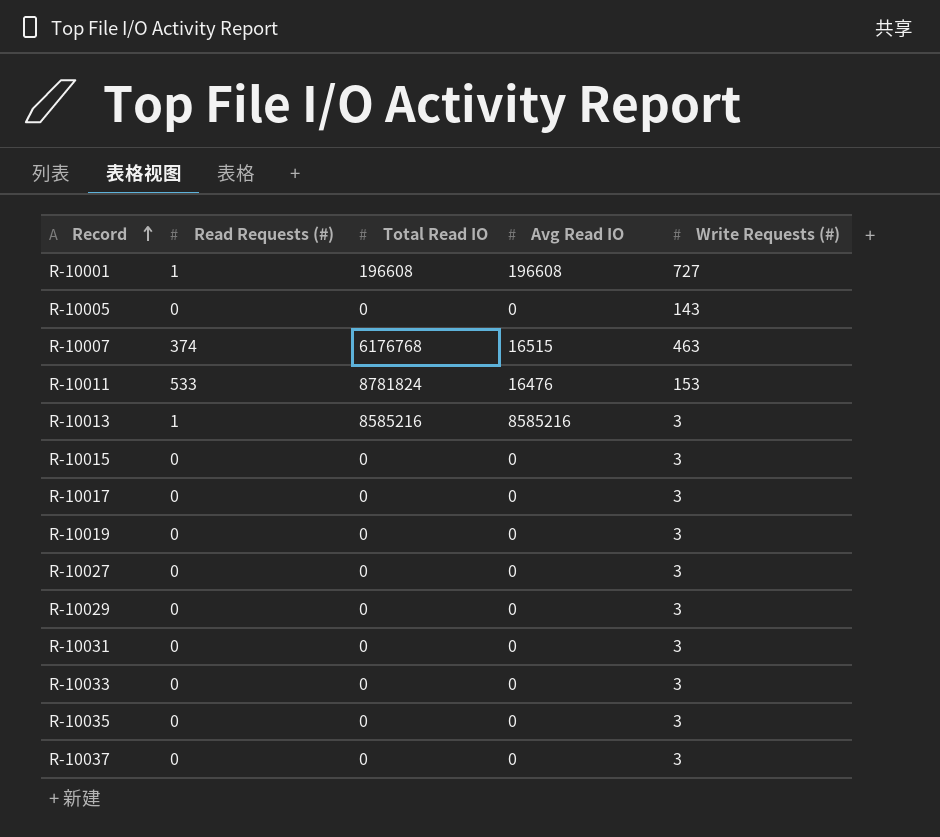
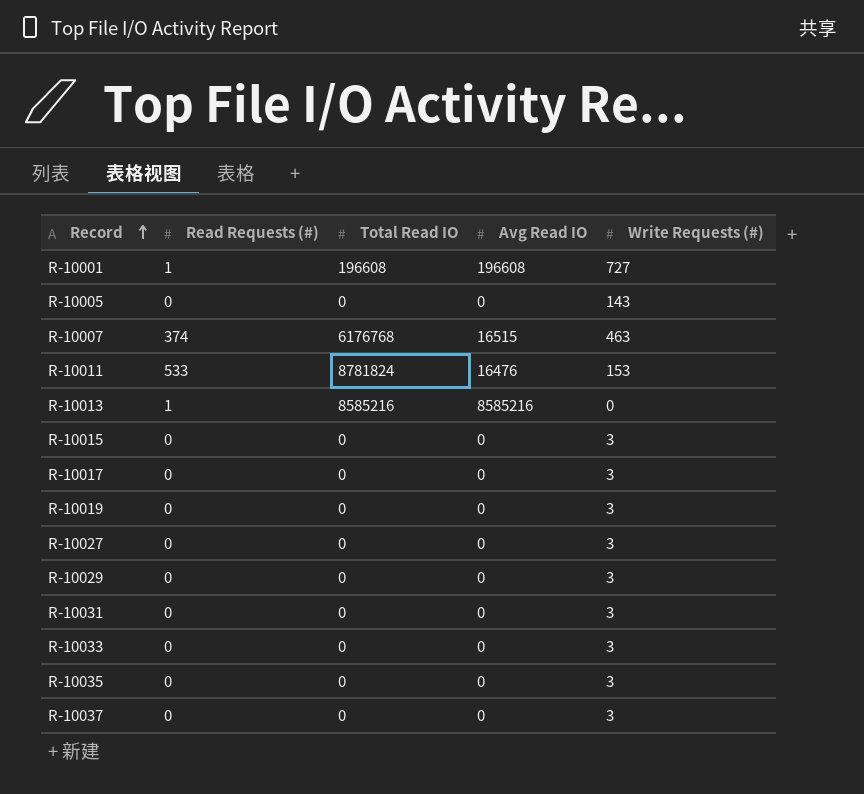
R-10013 | Write Requests (#): 3 -> 0

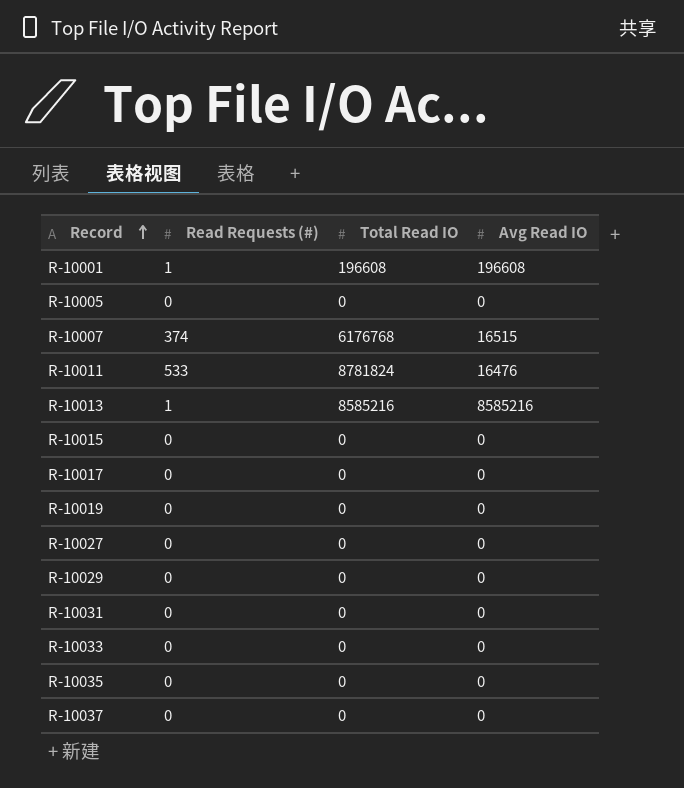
column Write Requests (#) | position: 5 -> none

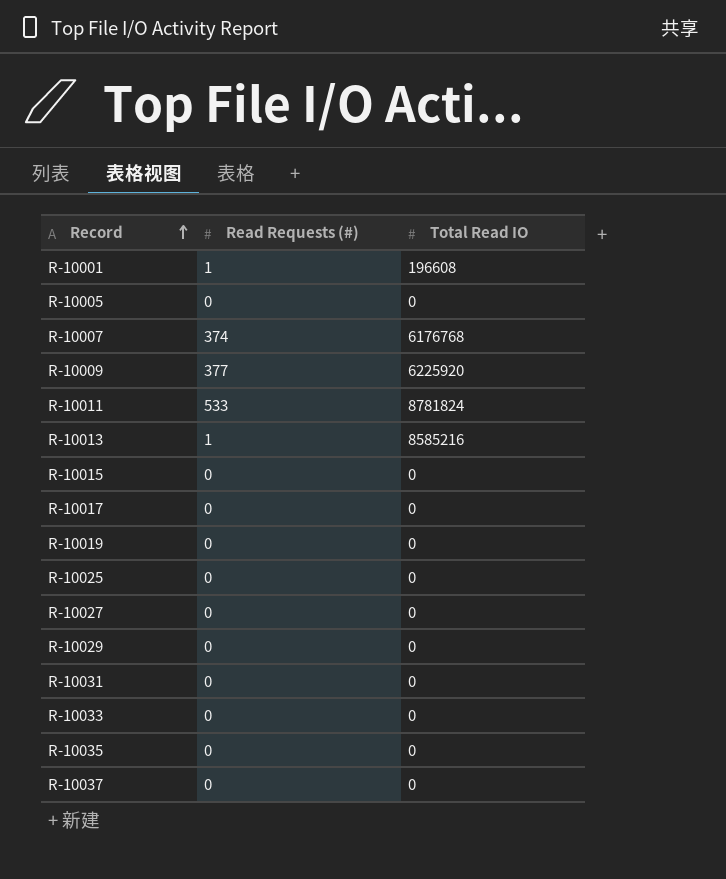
column Avg Read IO | position: 4 -> none
row R-10009: none -> 377 | 6225920
row R-10025: none -> 0 | 0

